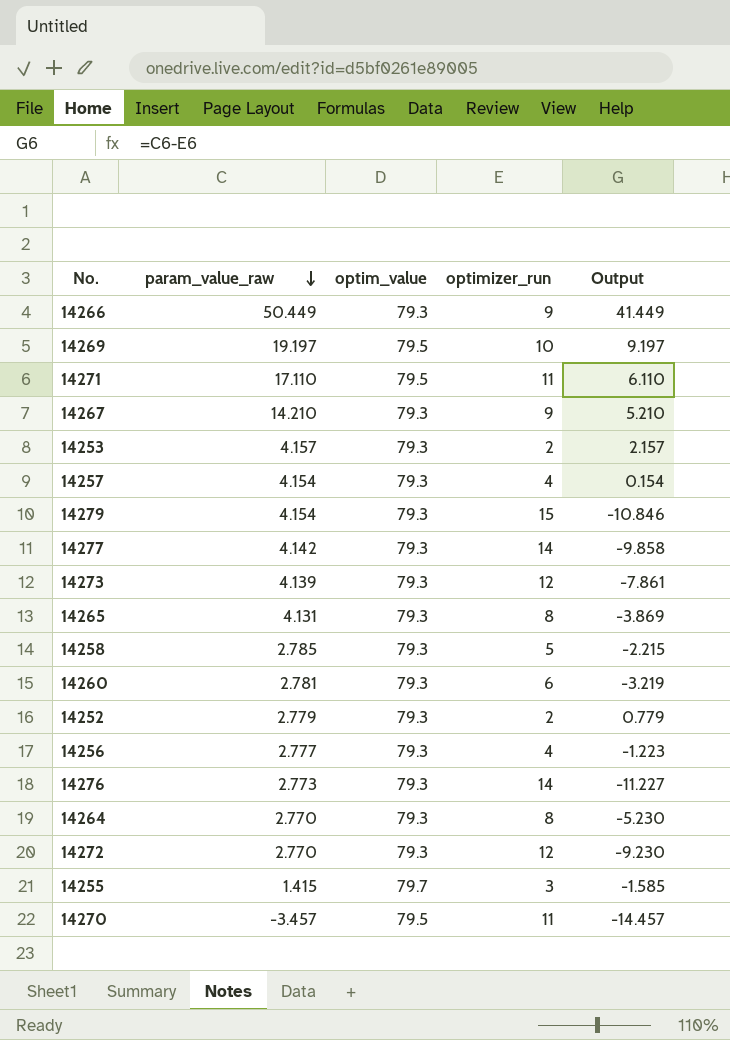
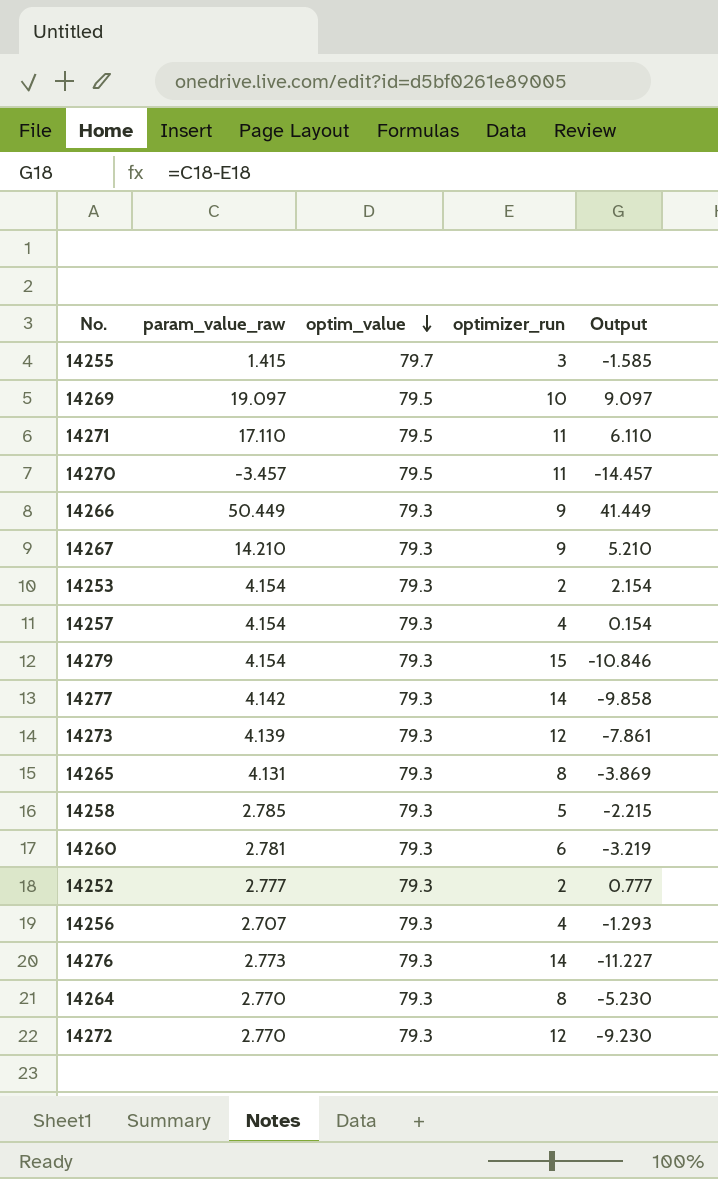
row order: param_value_raw descending -> optim_value descending
14269 | param_value_raw: 19.197 -> 19.097
14269 | Output: 9.197 -> 9.097
14253 | param_value_raw: 4.157 -> 4.154
14253 | Output: 2.157 -> 2.154
14252 | param_value_raw: 2.779 -> 2.777
14252 | Output: 0.779 -> 0.777
14256 | param_value_raw: 2.777 -> 2.707
14256 | Output: -1.223 -> -1.293

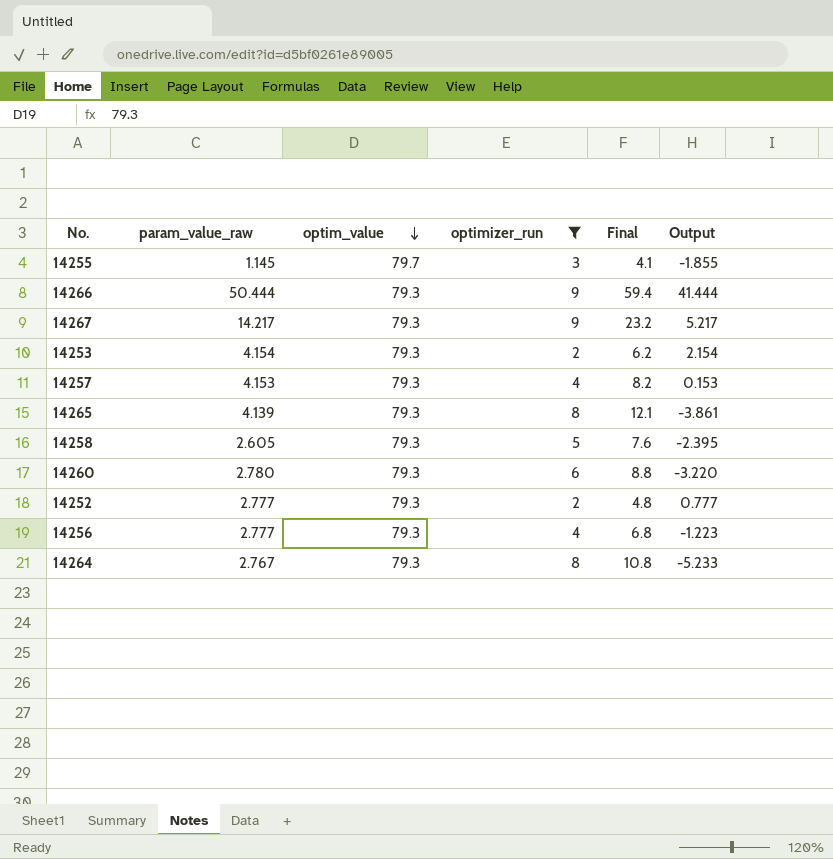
filter: none -> optimizer_run <= 9
column Final | formula: none -> [param_value_raw] + [optimizer_run]
14255 | param_value_raw: 1.415 -> 1.145
14255 | Output: -1.585 -> -1.855
14266 | param_value_raw: 50.449 -> 50.444
14266 | Output: 41.449 -> 41.444
14267 | param_value_raw: 14.210 -> 14.217
14267 | Output: 5.210 -> 5.217
14257 | param_value_raw: 4.154 -> 4.153
14257 | Output: 0.154 -> 0.153
14265 | param_value_raw: 4.131 -> 4.139
14265 | Output: -3.869 -> -3.861
14258 | param_value_raw: 2.785 -> 2.605
14258 | Output: -2.215 -> -2.395
14260 | param_value_raw: 2.781 -> 2.780
14260 | Output: -3.219 -> -3.220
14256 | param_value_raw: 2.707 -> 2.777
14256 | Output: -1.293 -> -1.223
14264 | param_value_raw: 2.770 -> 2.767
14264 | Output: -5.230 -> -5.233

